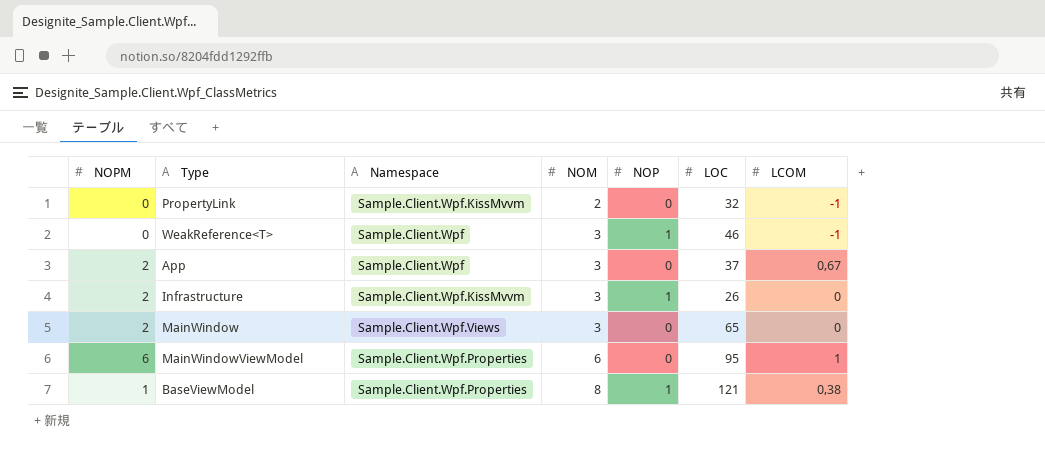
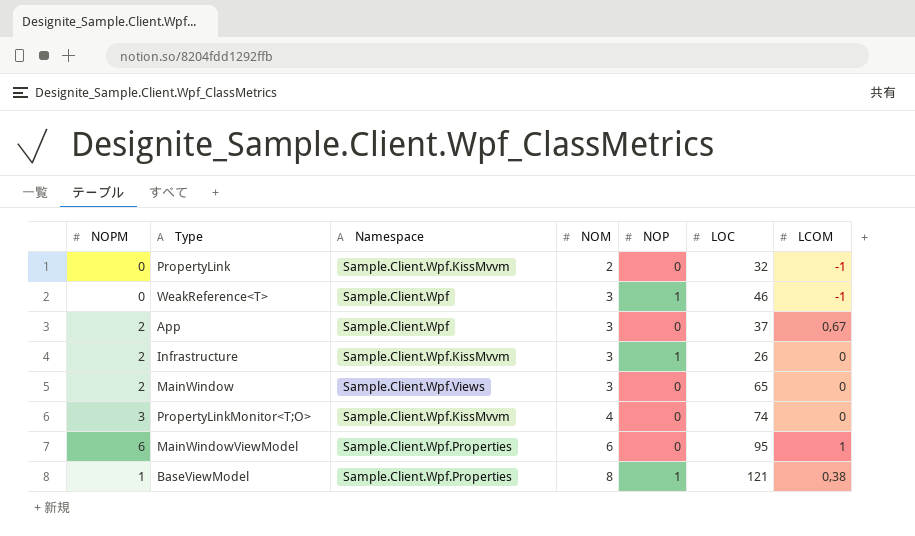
row PropertyLinkMonitor<T;O>: none -> 3 | Sample.Client.Wpf.KissMvvm | 4 | 0 | 74 | 0

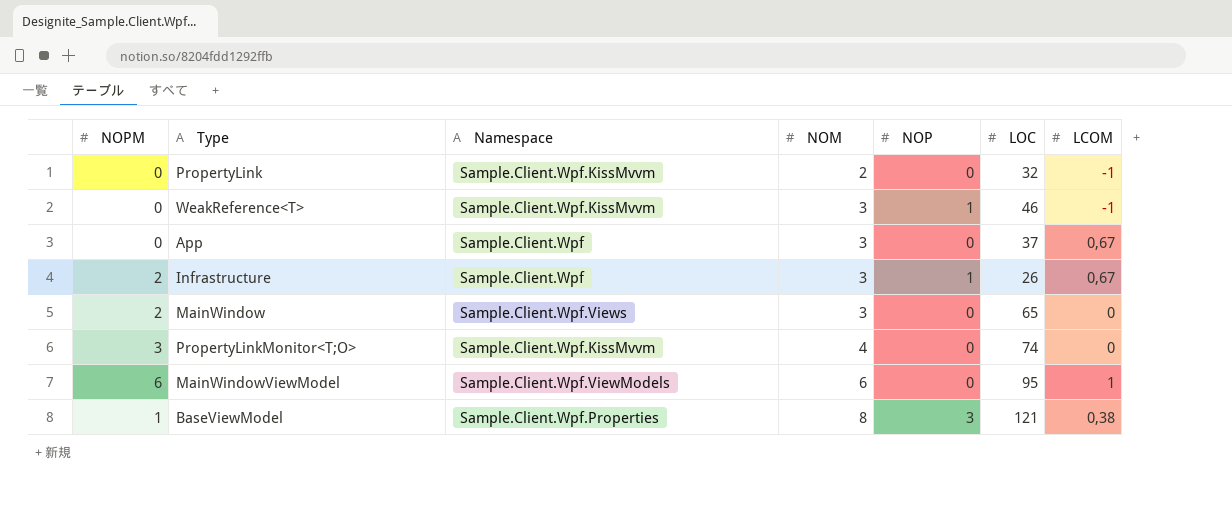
WeakReference<T> | Namespace: Sample.Client.Wpf -> Sample.Client.Wpf.KissMvvm
App | NOPM: 2 -> 0
Infrastructure | Namespace: Sample.Client.Wpf.KissMvvm -> Sample.Client.Wpf
Infrastructure | LCOM: 0 -> 0,67
MainWindowViewModel | Namespace: Sample.Client.Wpf.Properties -> Sample.Client.Wpf.ViewModels
BaseViewModel | NOP: 1 -> 3

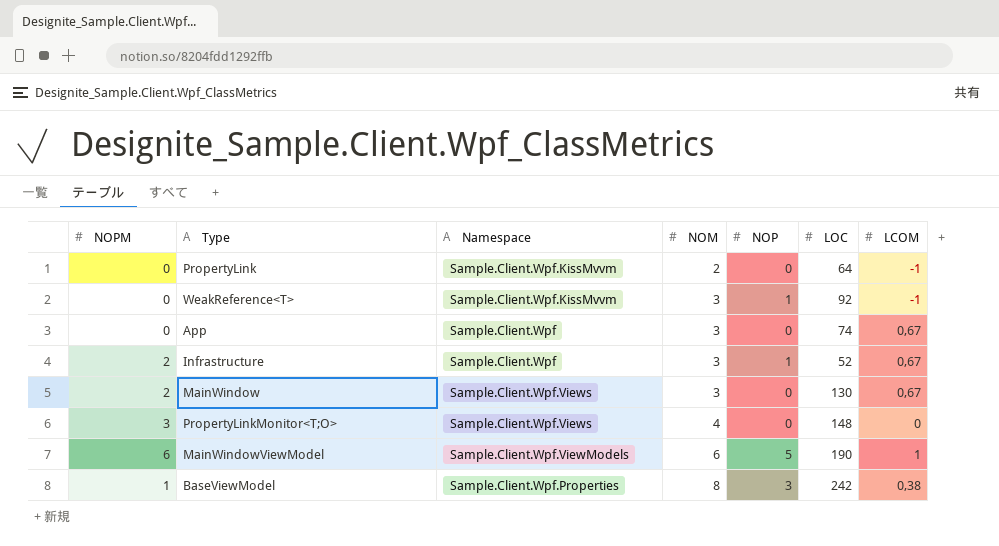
PropertyLink | LOC: 32 -> 64
WeakReference<T> | LOC: 46 -> 92
App | LOC: 37 -> 74
Infrastructure | LOC: 26 -> 52
MainWindow | LOC: 65 -> 130
MainWindow | LCOM: 0 -> 0,67
PropertyLinkMonitor<T;O> | Namespace: Sample.Client.Wpf.KissMvvm -> Sample.Client.Wpf.Views
PropertyLinkMonitor<T;O> | LOC: 74 -> 148
MainWindowViewModel | NOP: 0 -> 5
MainWindowViewModel | LOC: 95 -> 190
BaseViewModel | LOC: 121 -> 242

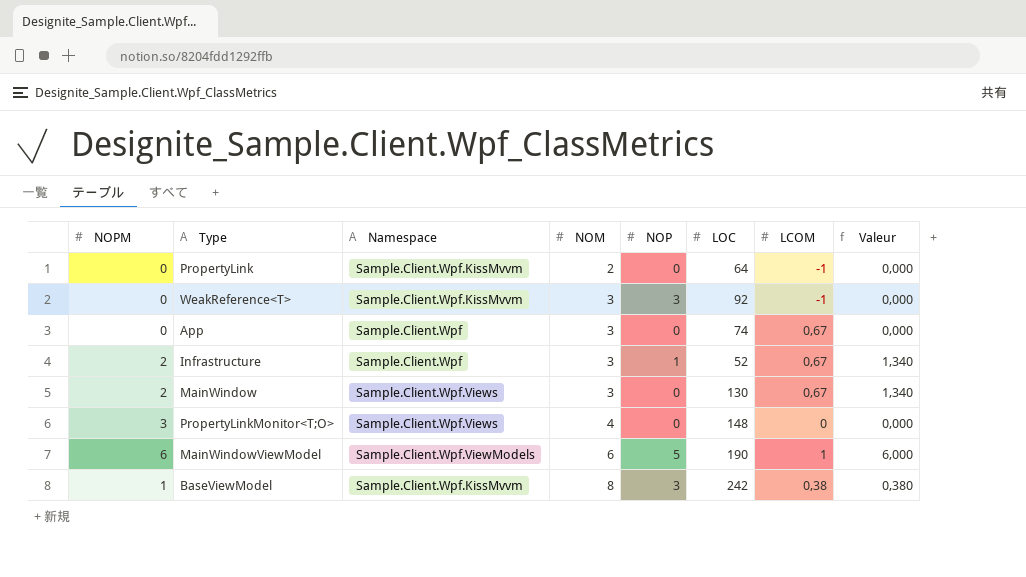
column Valeur | formula: none -> [NOPM] * [LCOM]
WeakReference<T> | NOP: 1 -> 3
BaseViewModel | Namespace: Sample.Client.Wpf.Properties -> Sample.Client.Wpf.KissMvvm

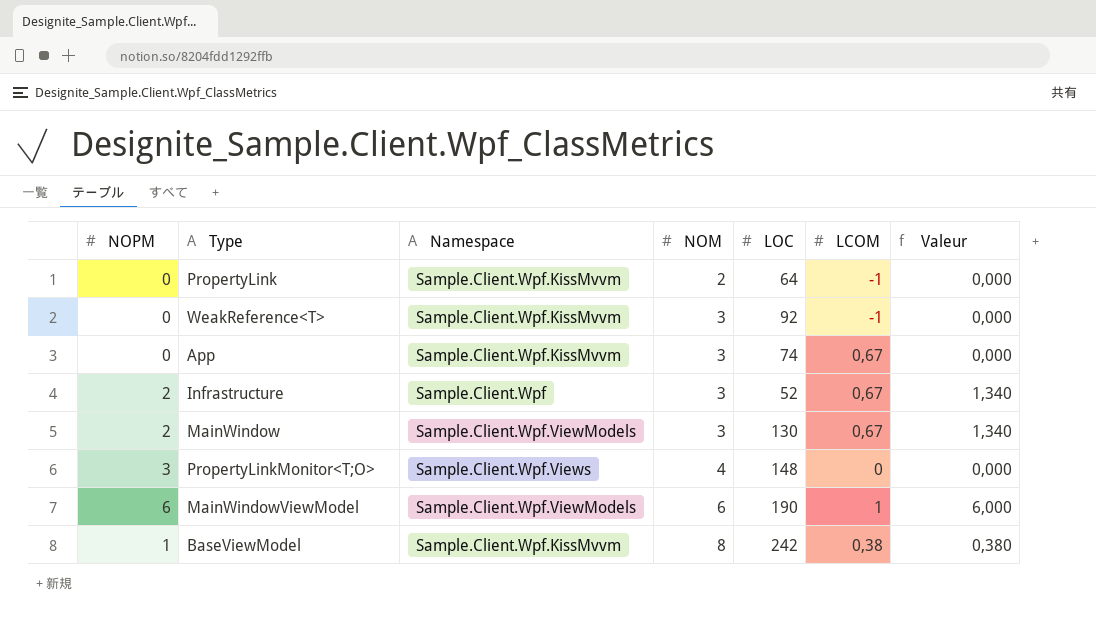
column NOP | position: 5 -> none
App | Namespace: Sample.Client.Wpf -> Sample.Client.Wpf.KissMvvm
MainWindow | Namespace: Sample.Client.Wpf.Views -> Sample.Client.Wpf.ViewModels

